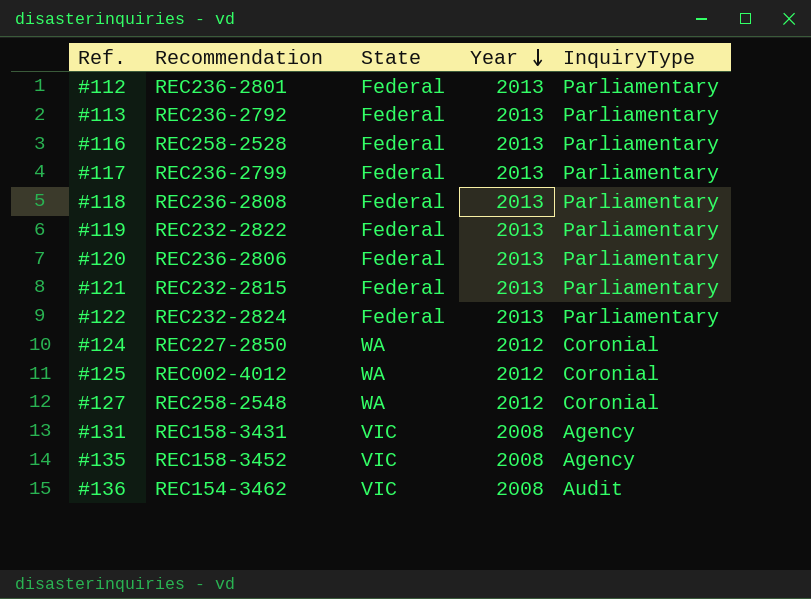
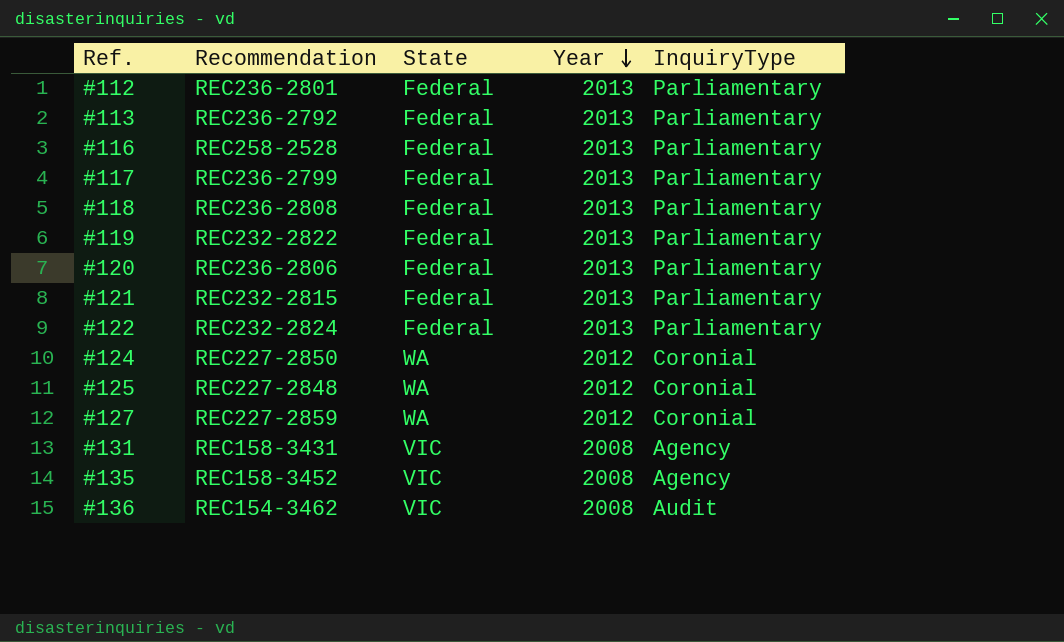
#125 | Recommendation: REC002-4012 -> REC227-2848
#127 | Recommendation: REC258-2548 -> REC227-2859

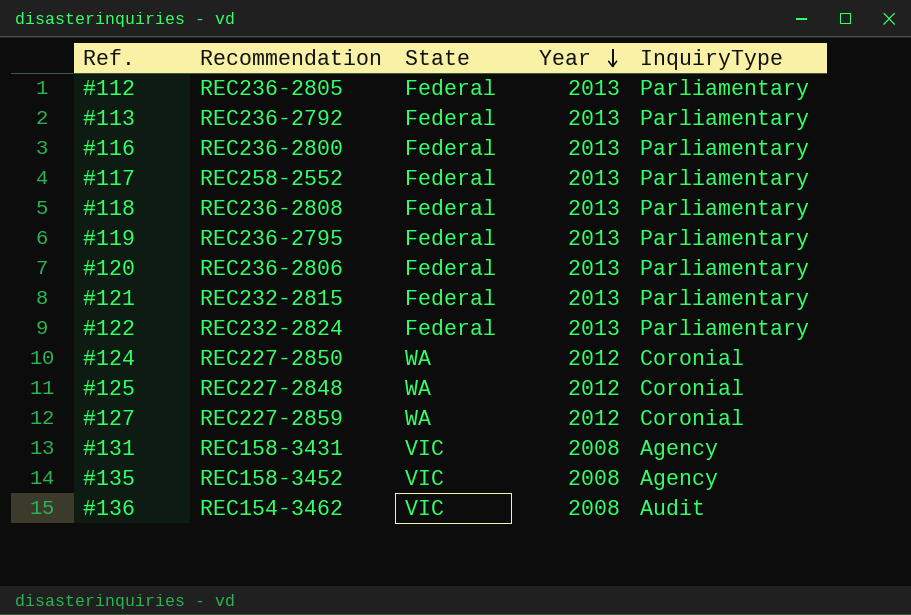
#112 | Recommendation: REC236-2801 -> REC236-2805
#116 | Recommendation: REC258-2528 -> REC236-2800
#117 | Recommendation: REC236-2799 -> REC258-2552
#119 | Recommendation: REC232-2822 -> REC236-2795

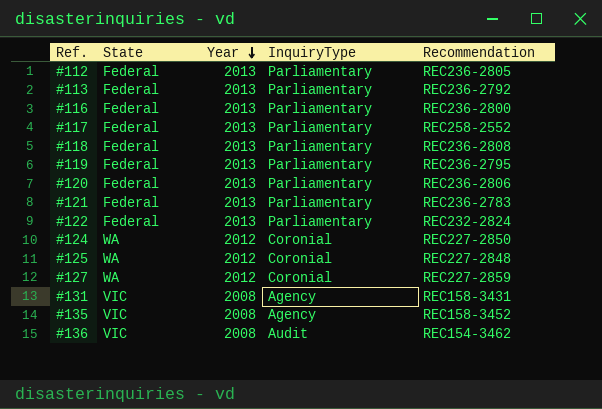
column Recommendation | position: 2 -> 5
#121 | Recommendation: REC232-2815 -> REC236-2783

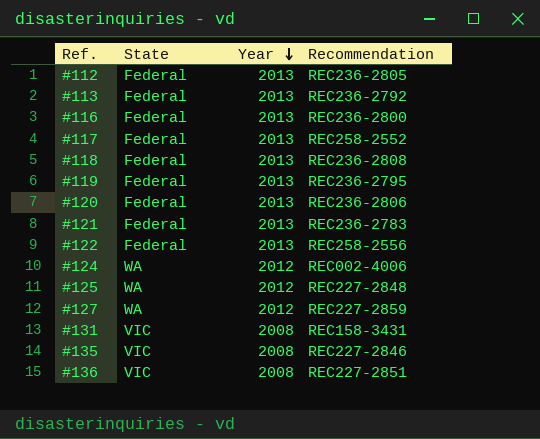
column InquiryType | position: 4 -> none
#122 | Recommendation: REC232-2824 -> REC258-2556
#124 | Recommendation: REC227-2850 -> REC002-4006
#135 | Recommendation: REC158-3452 -> REC227-2846
#136 | Recommendation: REC154-3462 -> REC227-2851

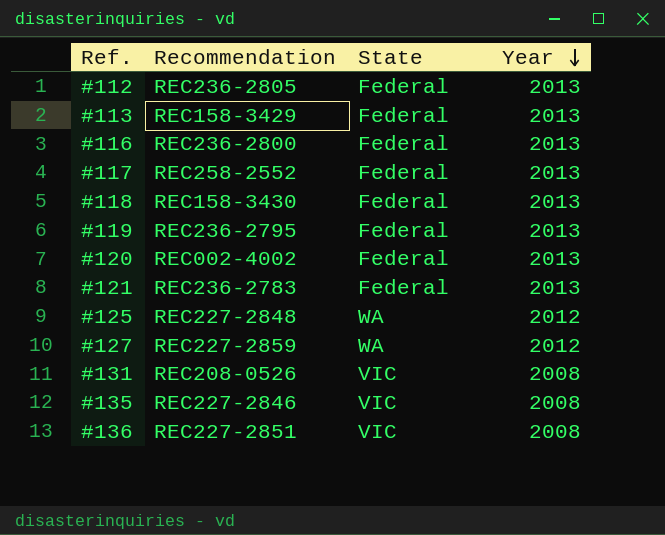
column Recommendation | position: 4 -> 2
row #122: Federal | 2013 | REC258-2556 -> none
row #124: WA | 2012 | REC002-4006 -> none
#113 | Recommendation: REC236-2792 -> REC158-3429
#118 | Recommendation: REC236-2808 -> REC158-3430
#120 | Recommendation: REC236-2806 -> REC002-4002
#131 | Recommendation: REC158-3431 -> REC208-0526

